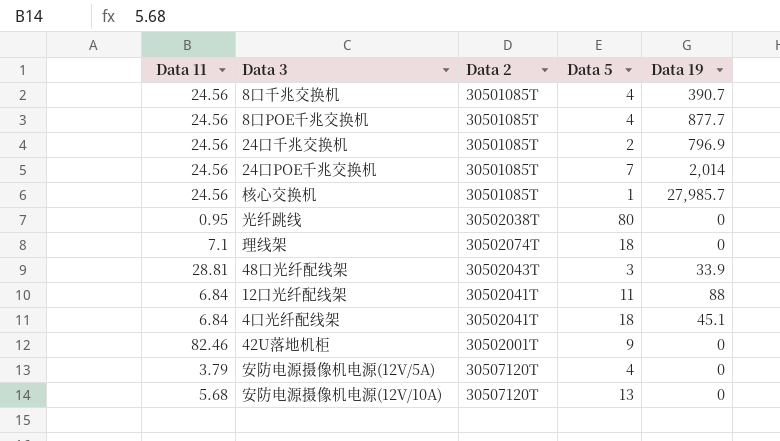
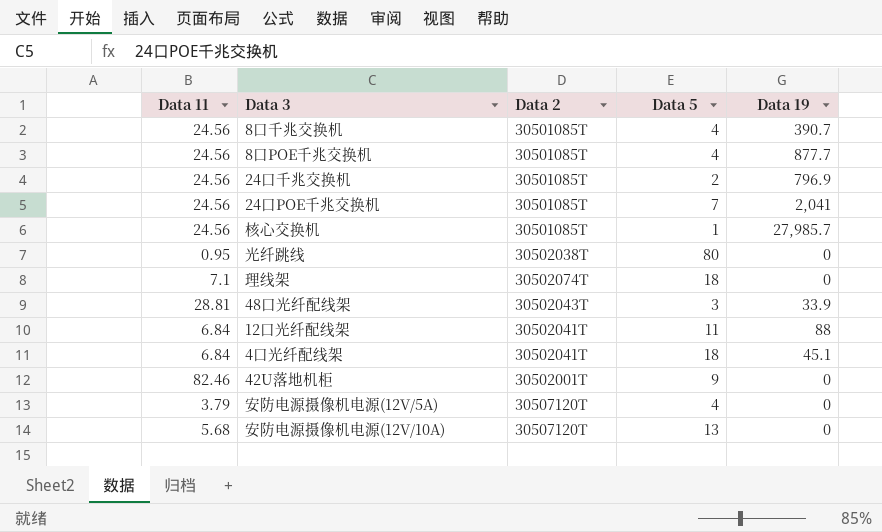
24口POE千兆交换机 | Data 19: 2,014 -> 2,041

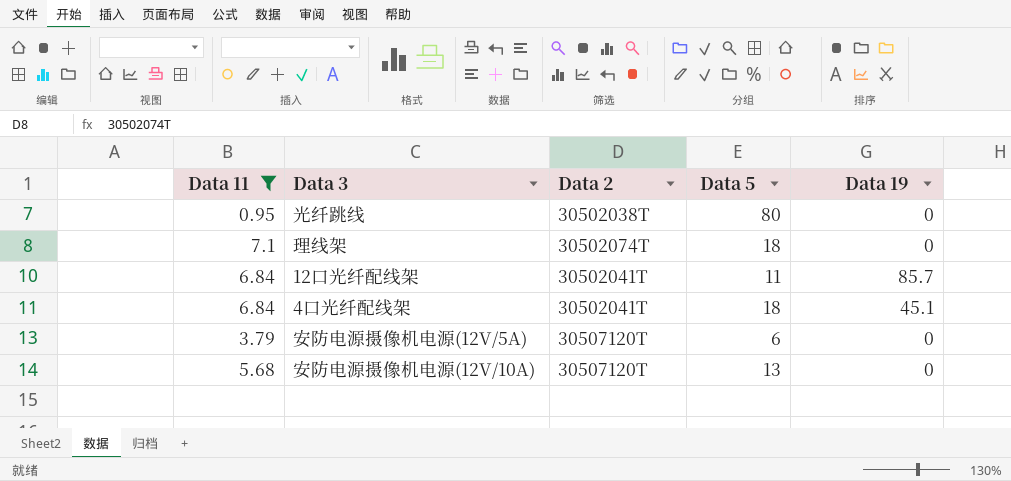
filter: none -> Data 11 <= 7.1
12口光纤配线架 | Data 19: 88 -> 85.7
安防电源摄像机电源(12V/5A) | Data 5: 4 -> 6

